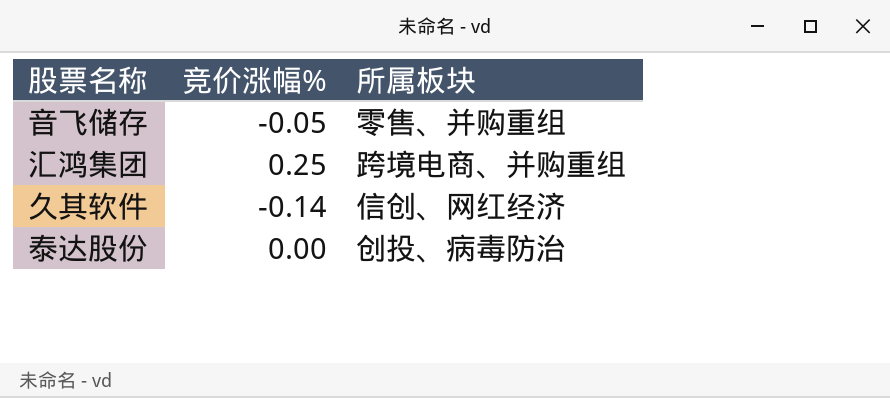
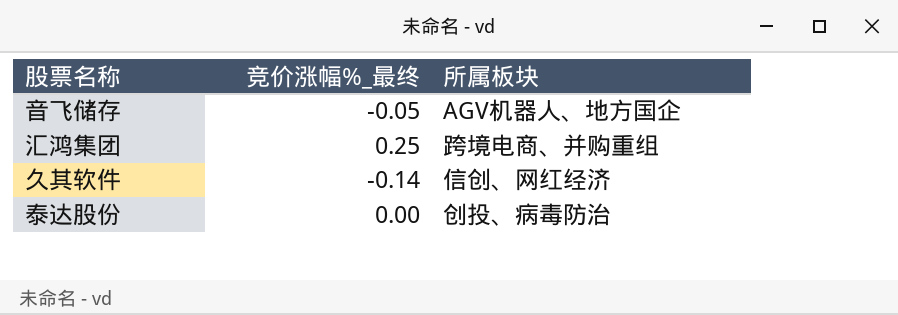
column name: 竞价涨幅% -> 竞价涨幅%_最终
音飞储存 | 所属板块: 零售、并购重组 -> AGV机器人、地方国企

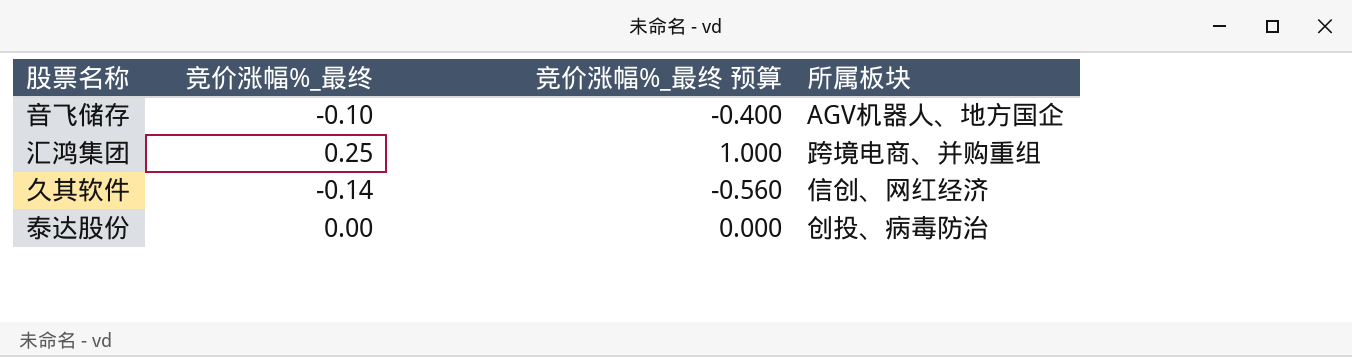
column 竞价涨幅%_最终 预算 | formula: none -> [竞价涨幅%_最终] * 4
音飞储存 | 竞价涨幅%_最终: -0.05 -> -0.10

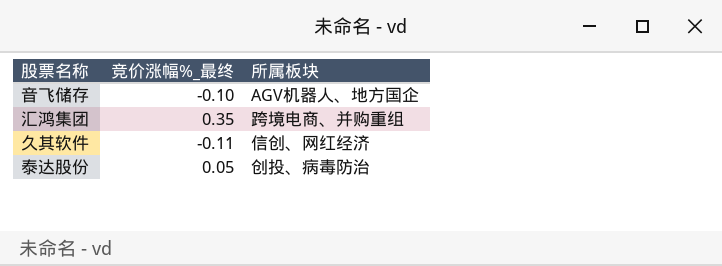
column 竞价涨幅%_最终 预算 | formula: [竞价涨幅%_最终] * 4 -> none
汇鸿集团 | 竞价涨幅%_最终: 0.25 -> 0.35
久其软件 | 竞价涨幅%_最终: -0.14 -> -0.11
泰达股份 | 竞价涨幅%_最终: 0.00 -> 0.05

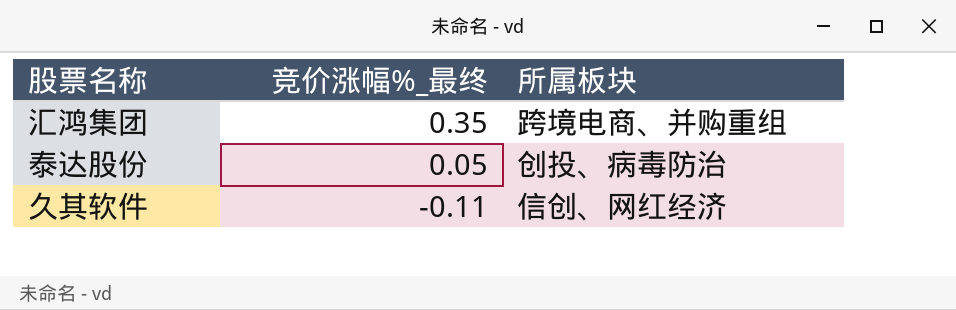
row order: none -> 竞价涨幅%_最终 descending
row 音飞储存: -0.10 | AGV机器人、地方国企 -> none

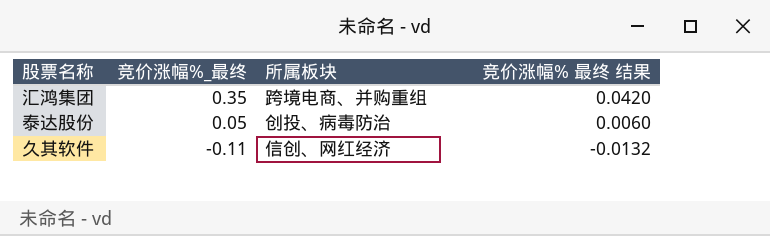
column 竞价涨幅% 最终 结果 | formula: none -> [竞价涨幅%_最终] * 0.12

